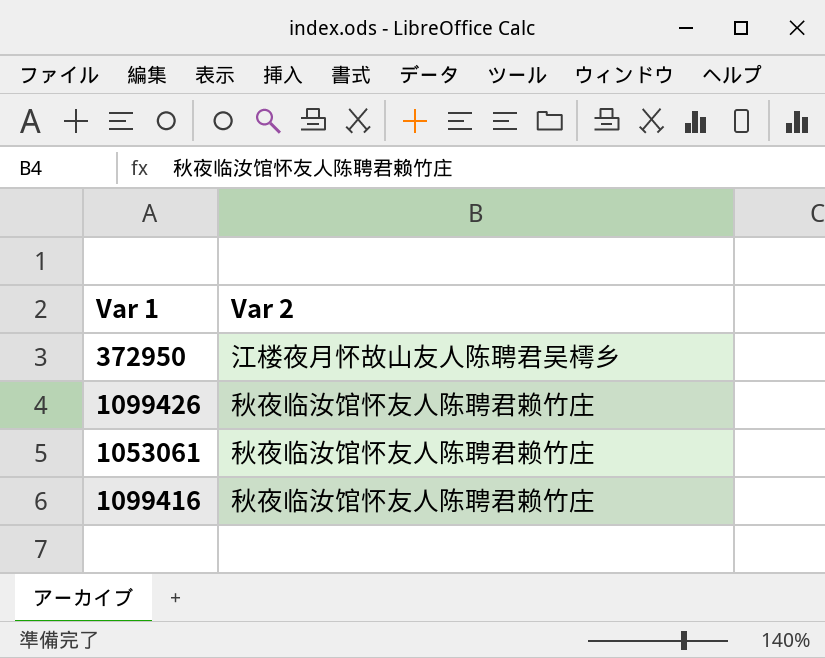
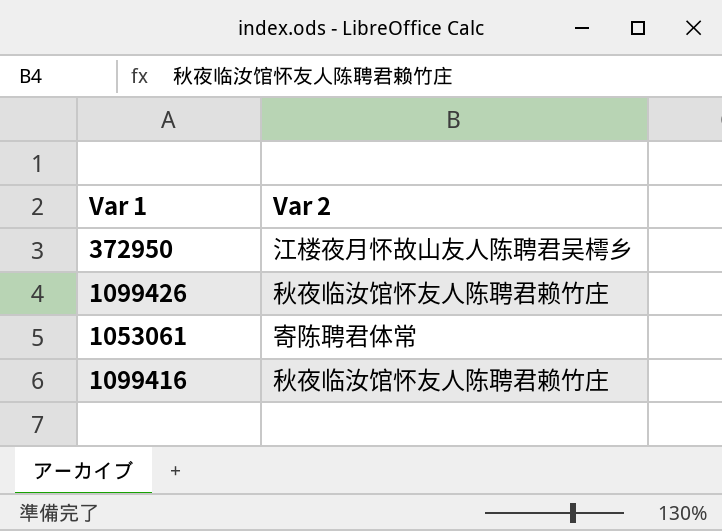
1053061 | Var 2: 秋夜临汝馆怀友人陈聘君赖竹庄 -> 寄陈聘君体常

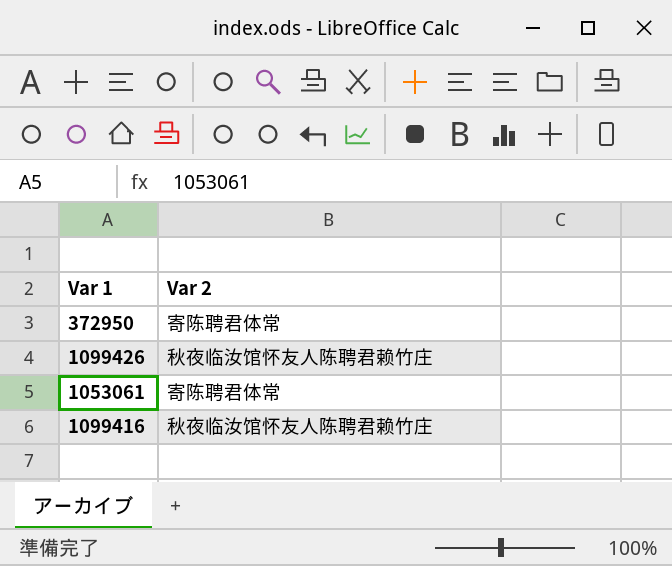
372950 | Var 2: 江楼夜月怀故山友人陈聘君吴樗乡 -> 寄陈聘君体常

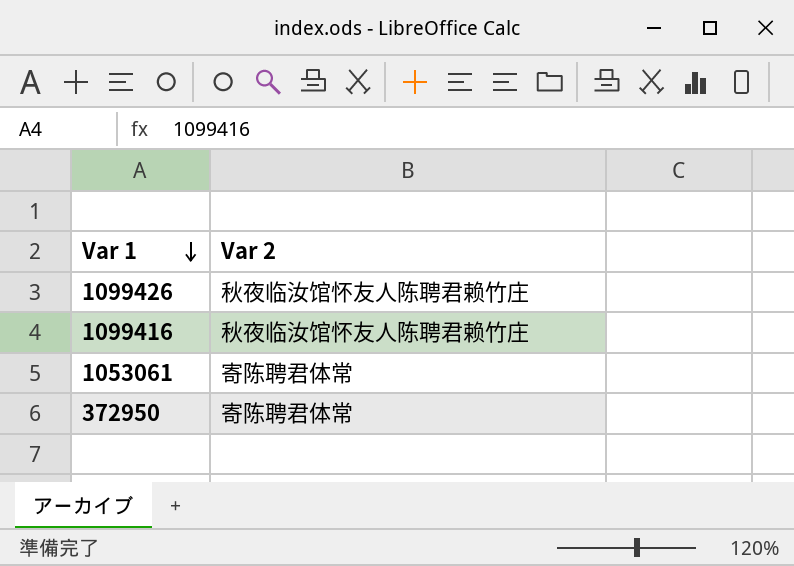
row order: none -> Var 1 descending

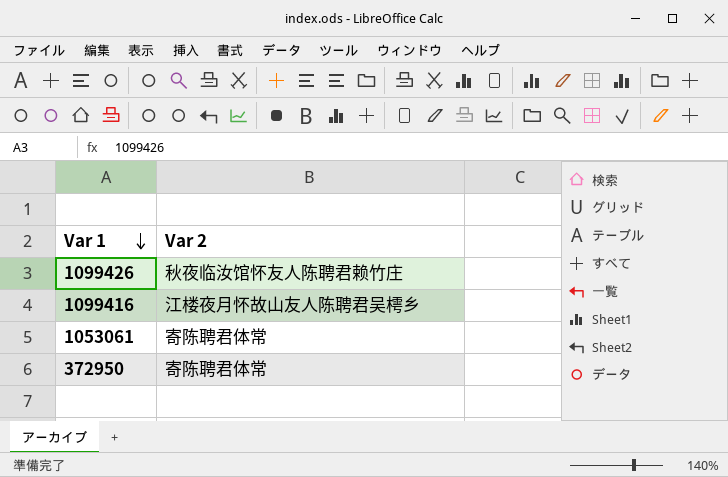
1099416 | Var 2: 秋夜临汝馆怀友人陈聘君赖竹庄 -> 江楼夜月怀故山友人陈聘君吴樗乡

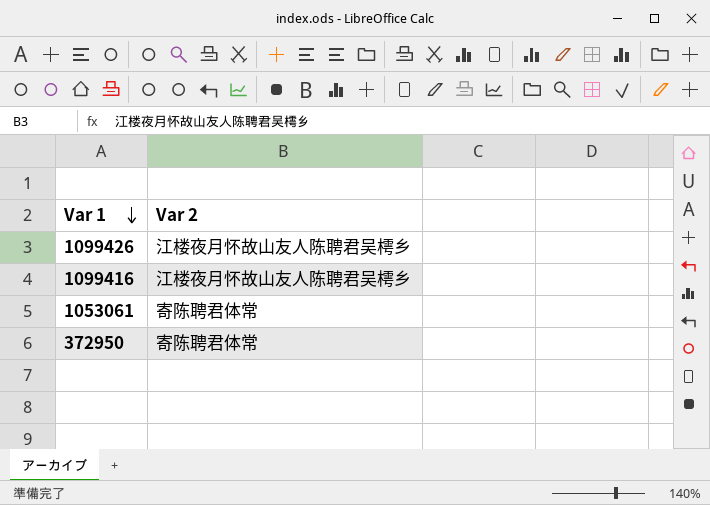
1099426 | Var 2: 秋夜临汝馆怀友人陈聘君赖竹庄 -> 江楼夜月怀故山友人陈聘君吴樗乡

